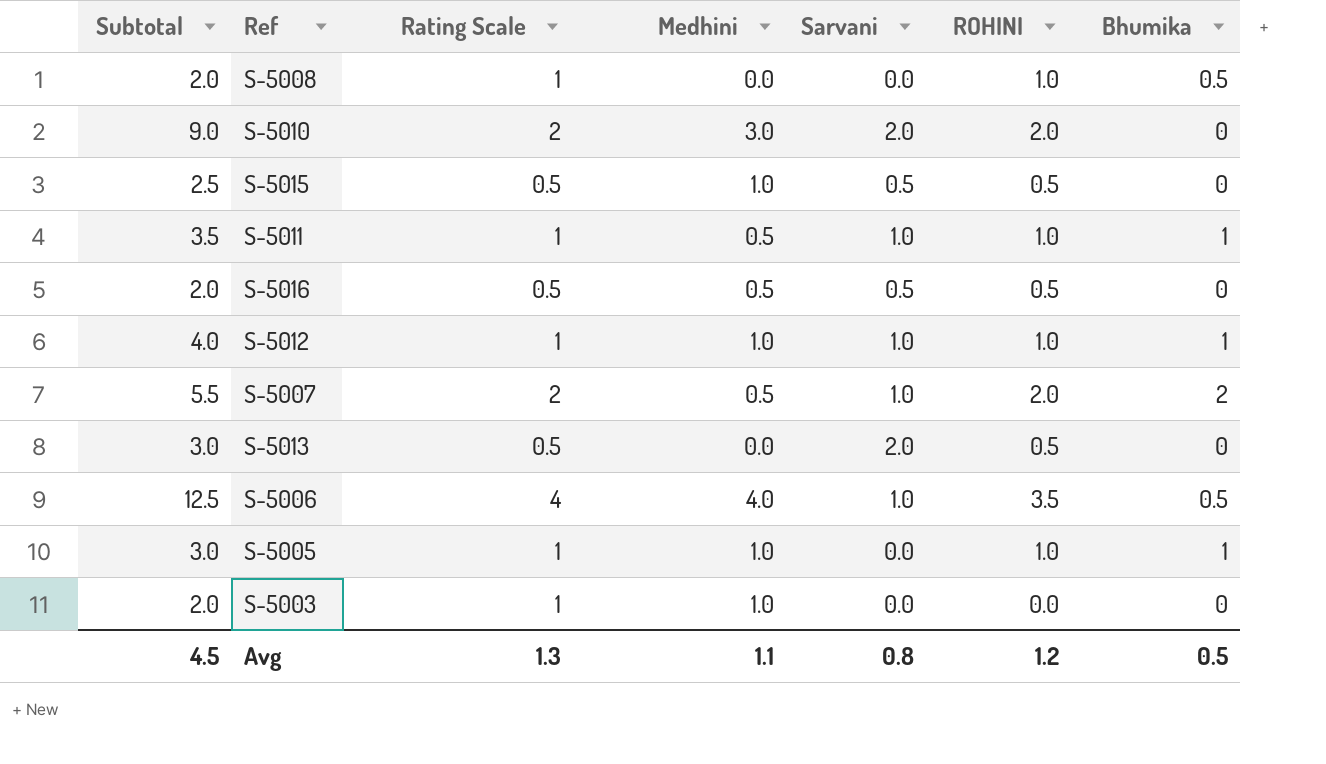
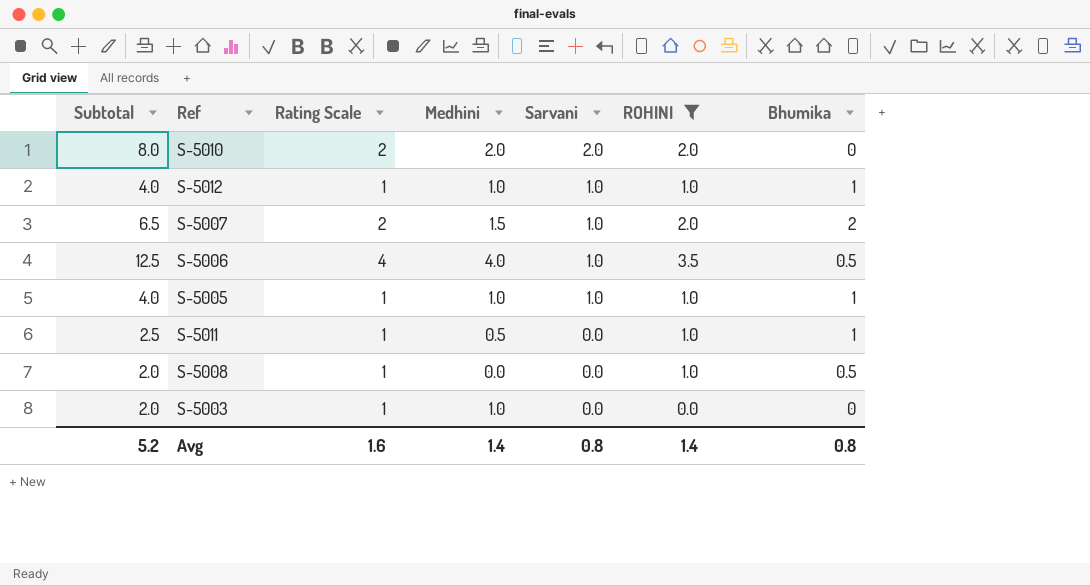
filter: none -> ROHINI != 0.5
row order: none -> Sarvani descending
S-5010 | Subtotal: 9.0 -> 8.0
S-5010 | Medhini: 3.0 -> 2.0
S-5007 | Subtotal: 5.5 -> 6.5
S-5007 | Medhini: 0.5 -> 1.5
S-5005 | Subtotal: 3.0 -> 4.0
S-5005 | Sarvani: 0.0 -> 1.0
S-5011 | Subtotal: 3.5 -> 2.5
S-5011 | Sarvani: 1.0 -> 0.0
Avg | Subtotal: 4.5 -> 5.2
Avg | Rating Scale: 1.3 -> 1.6
Avg | Medhini: 1.1 -> 1.4
Avg | ROHINI: 1.2 -> 1.4
Avg | Bhumika: 0.5 -> 0.8

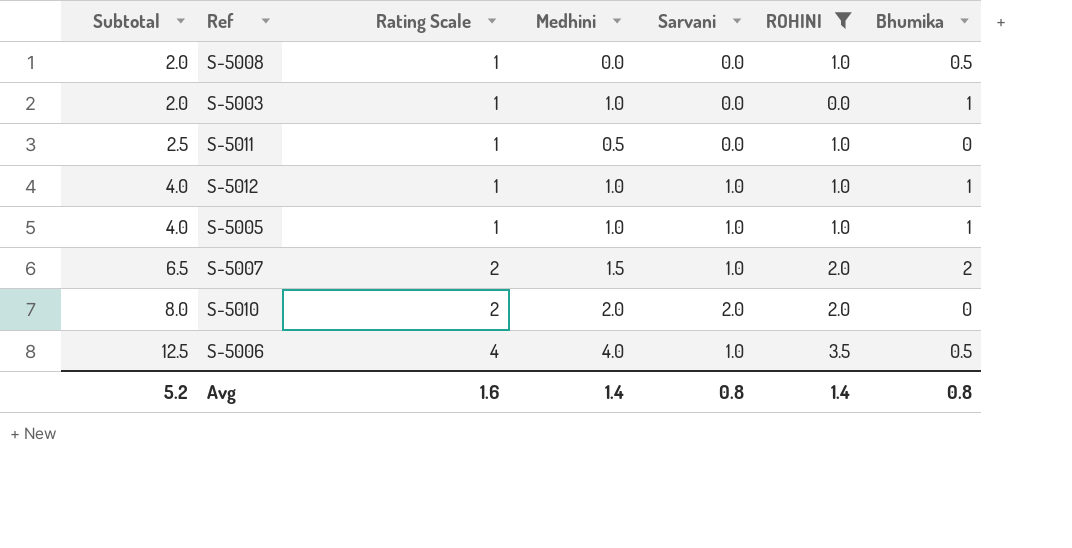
row order: Sarvani descending -> Subtotal ascending
S-5003 | Bhumika: 0 -> 1
S-5011 | Bhumika: 1 -> 0

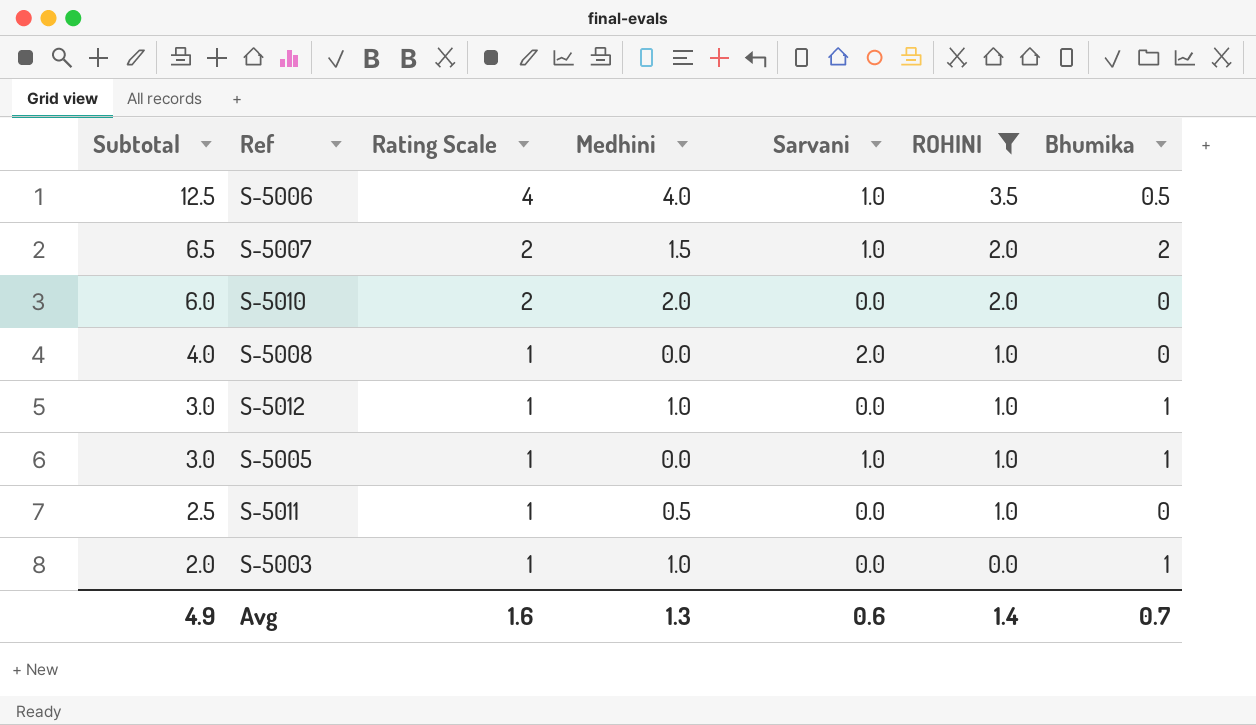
row order: Subtotal ascending -> Subtotal descending
S-5010 | Subtotal: 8.0 -> 6.0
S-5010 | Sarvani: 2.0 -> 0.0
S-5008 | Subtotal: 2.0 -> 4.0
S-5008 | Sarvani: 0.0 -> 2.0
S-5008 | Bhumika: 0.5 -> 0
S-5012 | Subtotal: 4.0 -> 3.0
S-5012 | Sarvani: 1.0 -> 0.0
S-5005 | Subtotal: 4.0 -> 3.0
S-5005 | Medhini: 1.0 -> 0.0
Avg | Subtotal: 5.2 -> 4.9
Avg | Medhini: 1.4 -> 1.3
Avg | Sarvani: 0.8 -> 0.6
Avg | Bhumika: 0.8 -> 0.7

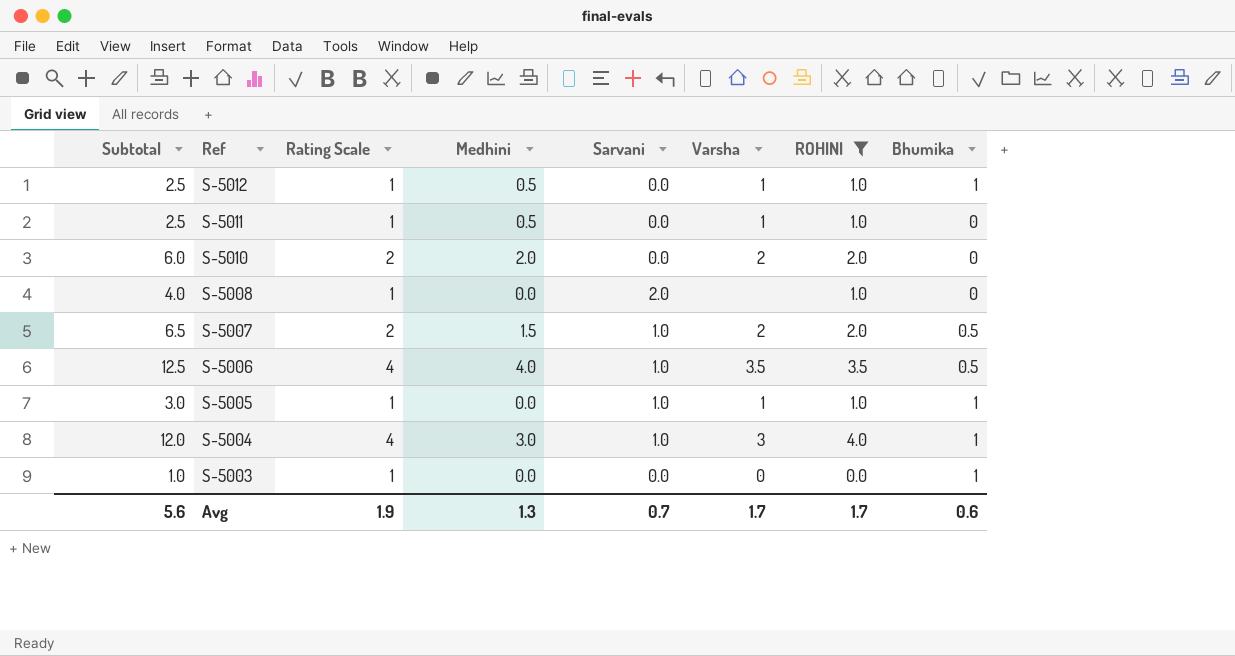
row order: Subtotal descending -> Ref descending
column Varsha | position: none -> 6
S-5012 | Subtotal: 3.0 -> 2.5
S-5012 | Medhini: 1.0 -> 0.5
S-5007 | Bhumika: 2 -> 0.5
row S-5004: none -> 12.0 | 4 | 3.0 | 1.0 | 3 | 4.0 | 1
S-5003 | Subtotal: 2.0 -> 1.0
S-5003 | Medhini: 1.0 -> 0.0
Avg | Subtotal: 4.9 -> 5.6
Avg | Rating Scale: 1.6 -> 1.9
Avg | Sarvani: 0.6 -> 0.7
Avg | ROHINI: 1.4 -> 1.7
Avg | Bhumika: 0.7 -> 0.6

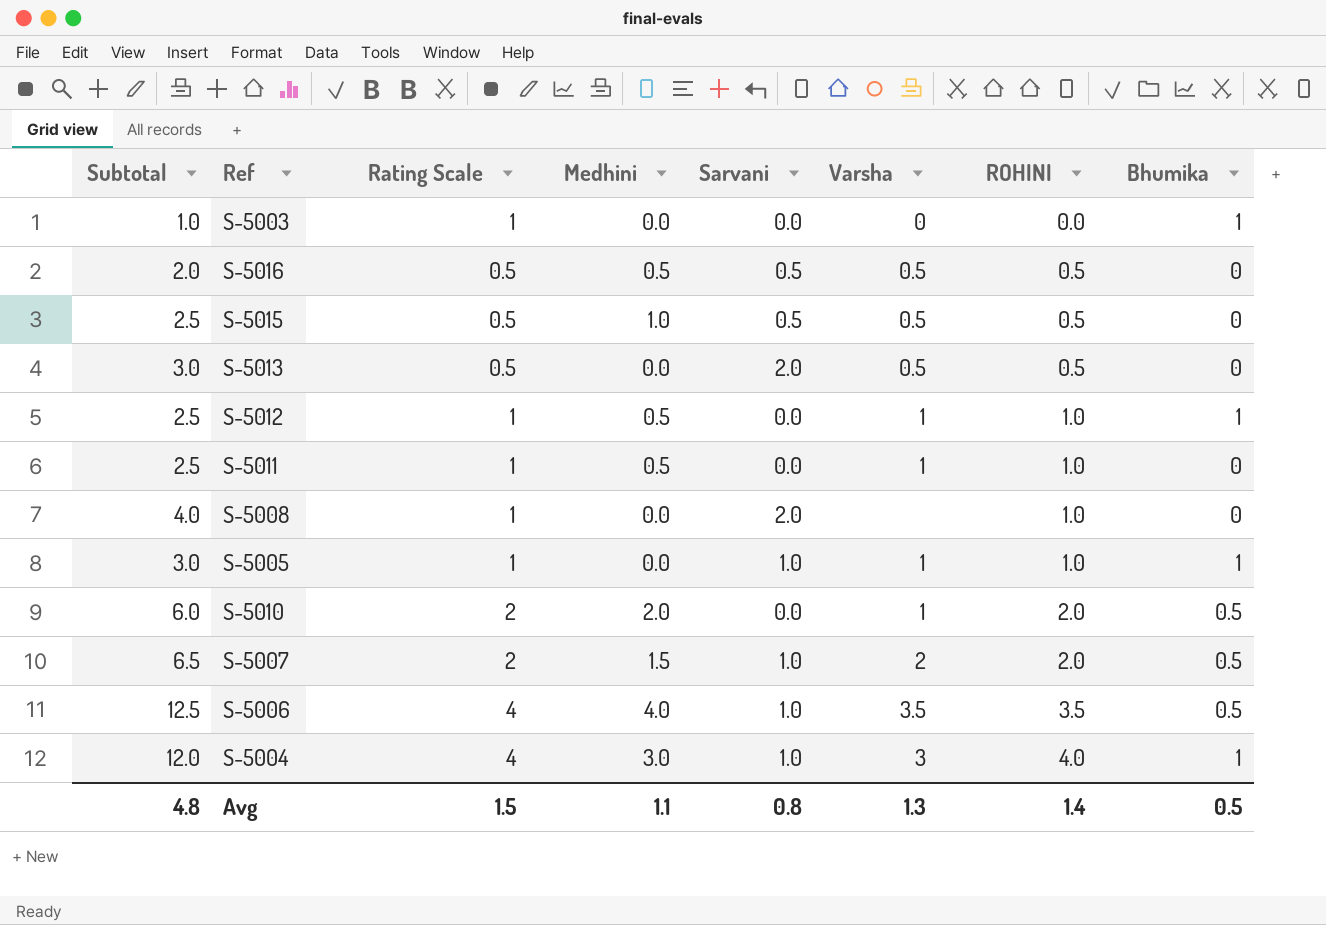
filter: ROHINI != 0.5 -> none
row order: Ref descending -> ROHINI ascending
S-5010 | Varsha: 2 -> 1
S-5010 | Bhumika: 0 -> 0.5
Avg | Subtotal: 5.6 -> 4.8
Avg | Rating Scale: 1.9 -> 1.5
Avg | Medhini: 1.3 -> 1.1
Avg | Sarvani: 0.7 -> 0.8
Avg | Varsha: 1.7 -> 1.3
Avg | ROHINI: 1.7 -> 1.4
Avg | Bhumika: 0.6 -> 0.5

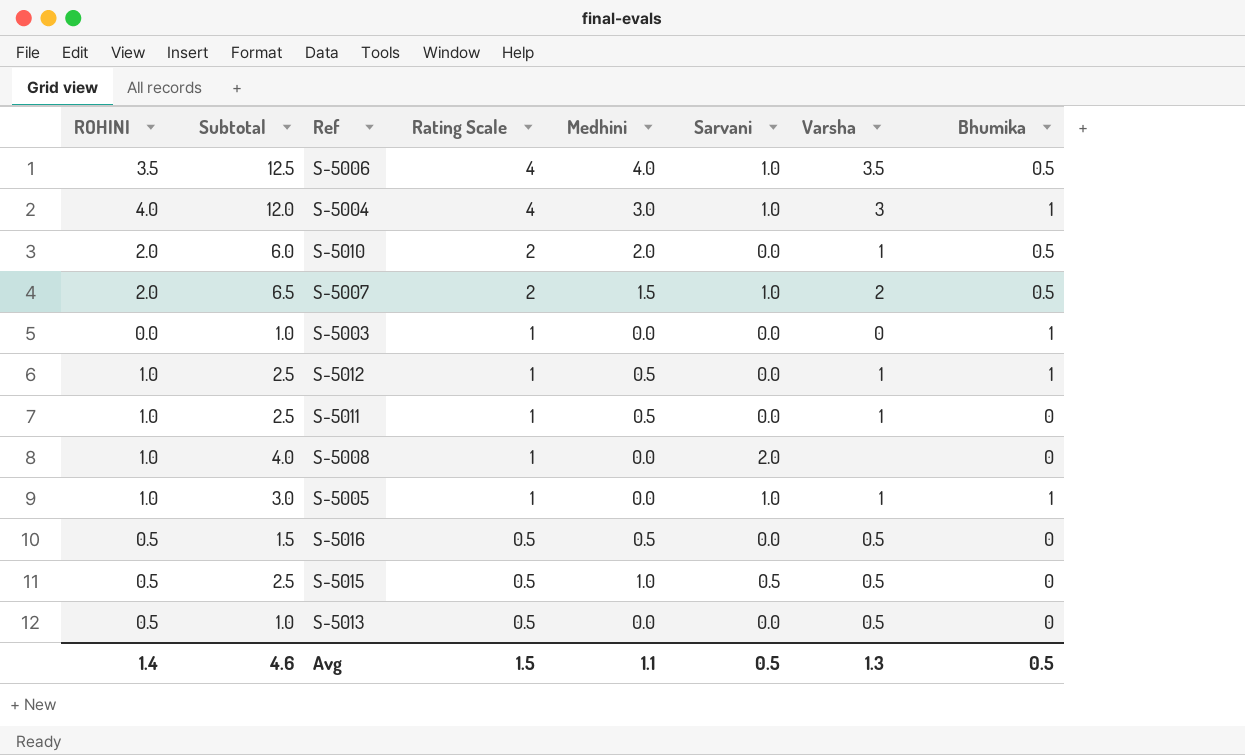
row order: ROHINI ascending -> Rating Scale descending
column ROHINI | position: 7 -> 1
S-5016 | Subtotal: 2.0 -> 1.5
S-5016 | Sarvani: 0.5 -> 0.0
S-5013 | Subtotal: 3.0 -> 1.0
S-5013 | Sarvani: 2.0 -> 0.0
Avg | Subtotal: 4.8 -> 4.6
Avg | Sarvani: 0.8 -> 0.5

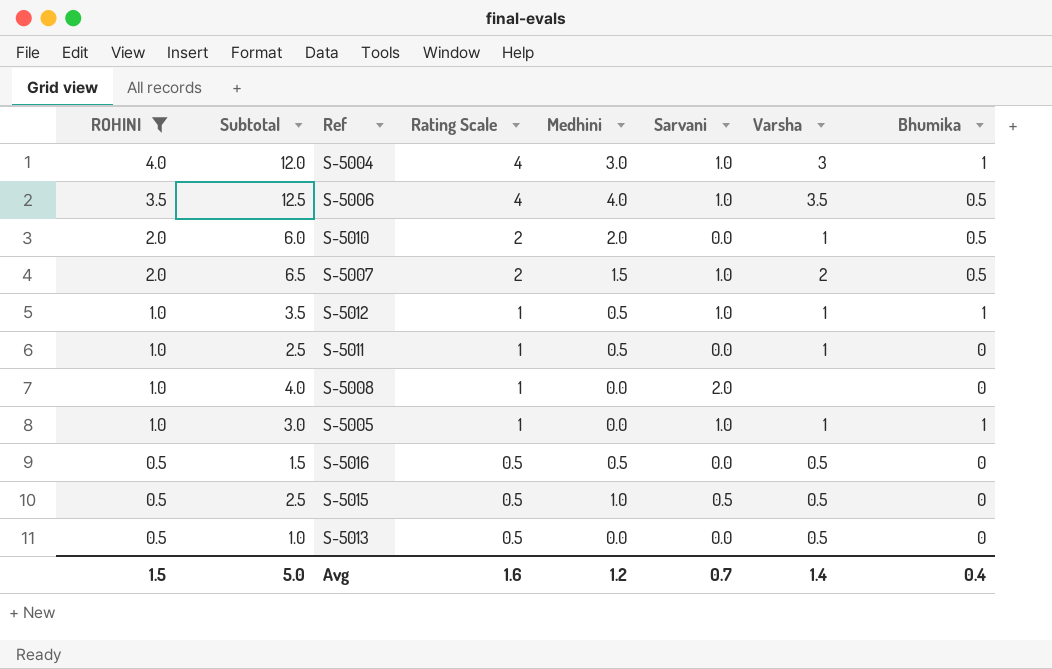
filter: none -> ROHINI != 0.0
row order: Rating Scale descending -> ROHINI descending
S-5012 | Subtotal: 2.5 -> 3.5
S-5012 | Sarvani: 0.0 -> 1.0
Avg | ROHINI: 1.4 -> 1.5
Avg | Subtotal: 4.6 -> 5.0
Avg | Rating Scale: 1.5 -> 1.6
Avg | Medhini: 1.1 -> 1.2
Avg | Sarvani: 0.5 -> 0.7
Avg | Varsha: 1.3 -> 1.4
Avg | Bhumika: 0.5 -> 0.4

